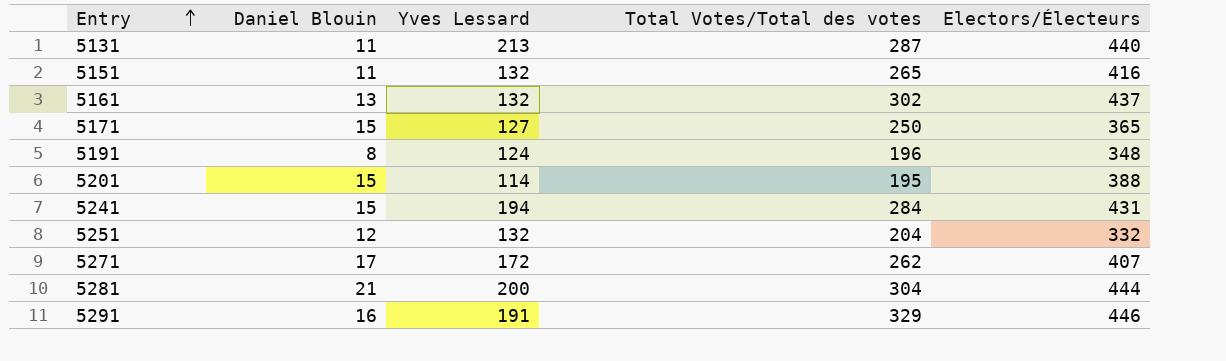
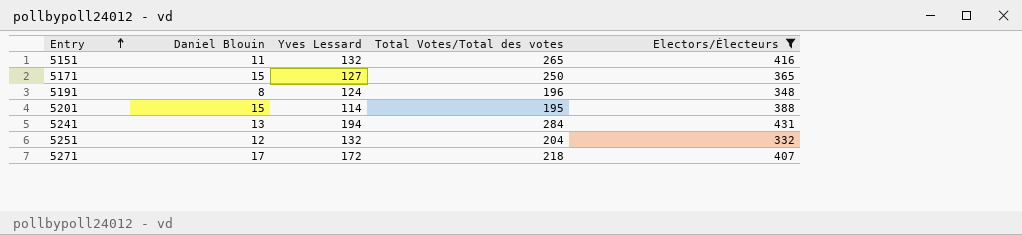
filter: none -> Electors/Électeurs <= 431
5241 | Daniel Blouin: 15 -> 13
5271 | Total Votes/Total des votes: 262 -> 218

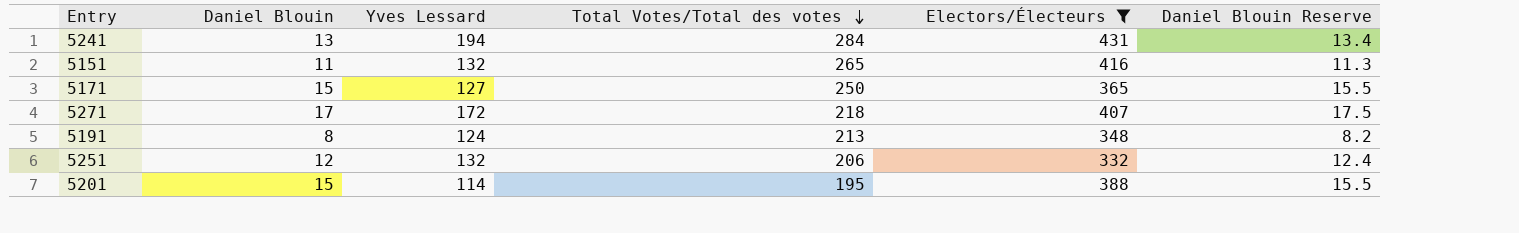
row order: Entry ascending -> Total Votes/Total des votes descending
column Daniel Blouin Reserve | formula: none -> [Daniel Blouin] * 1.03
5191 | Total Votes/Total des votes: 196 -> 213
5251 | Total Votes/Total des votes: 204 -> 206

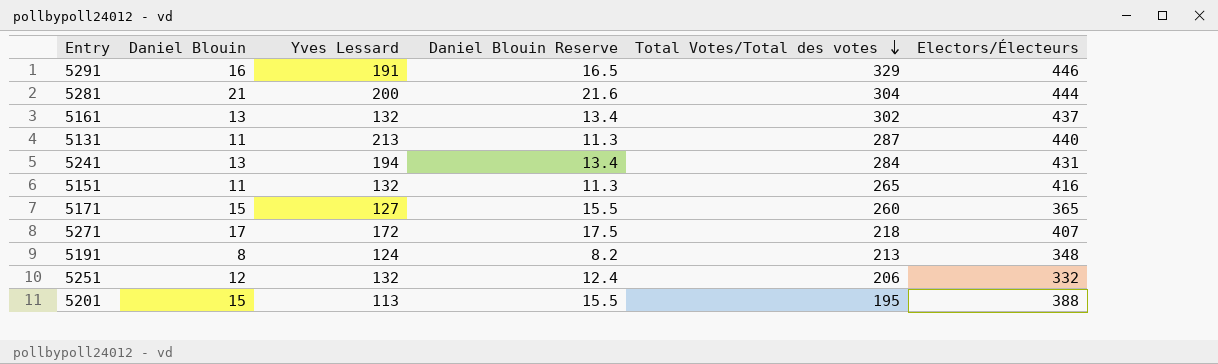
filter: Electors/Électeurs <= 431 -> none
column Daniel Blouin Reserve | position: 6 -> 4
5171 | Total Votes/Total des votes: 250 -> 260
5201 | Yves Lessard: 114 -> 113

